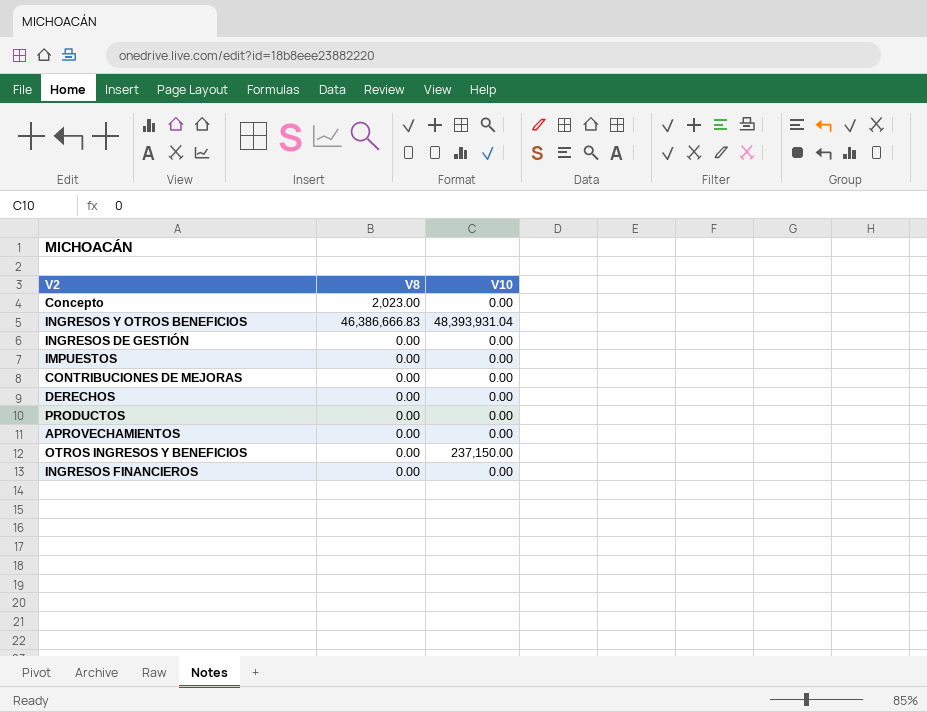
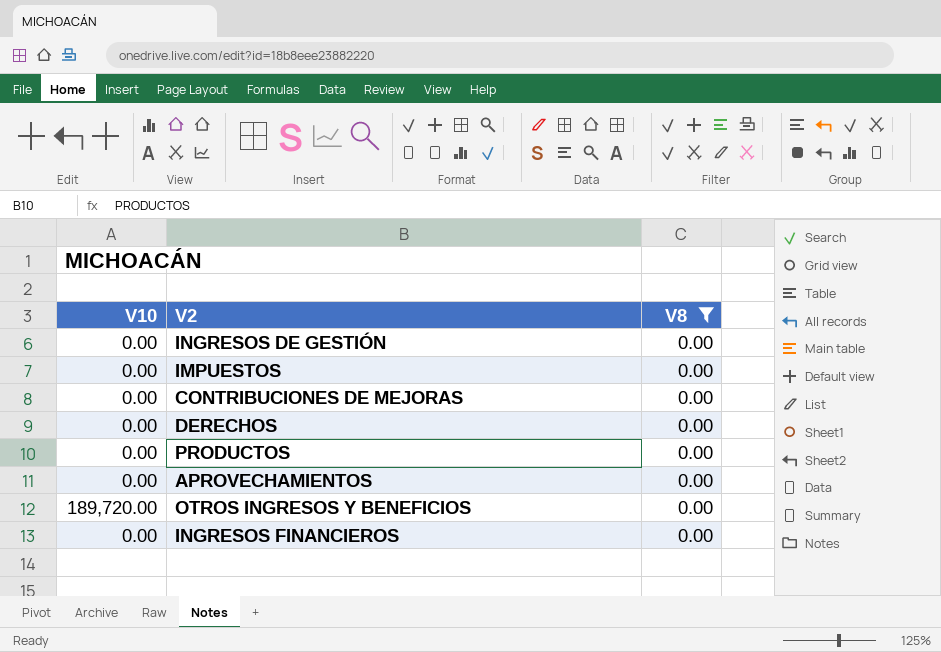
filter: none -> V8 = 0.00
column V10 | position: 3 -> 1
OTROS INGRESOS Y BENEFICIOS | V10: 237,150.00 -> 189,720.00

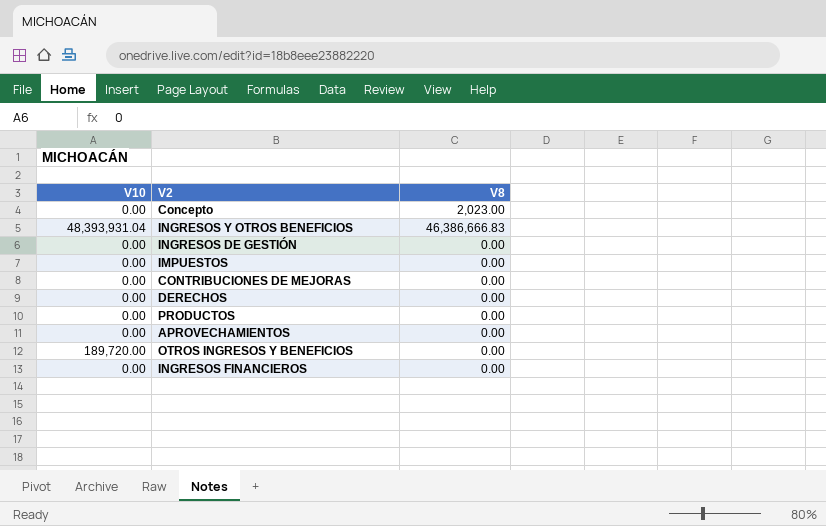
filter: V8 = 0.00 -> none

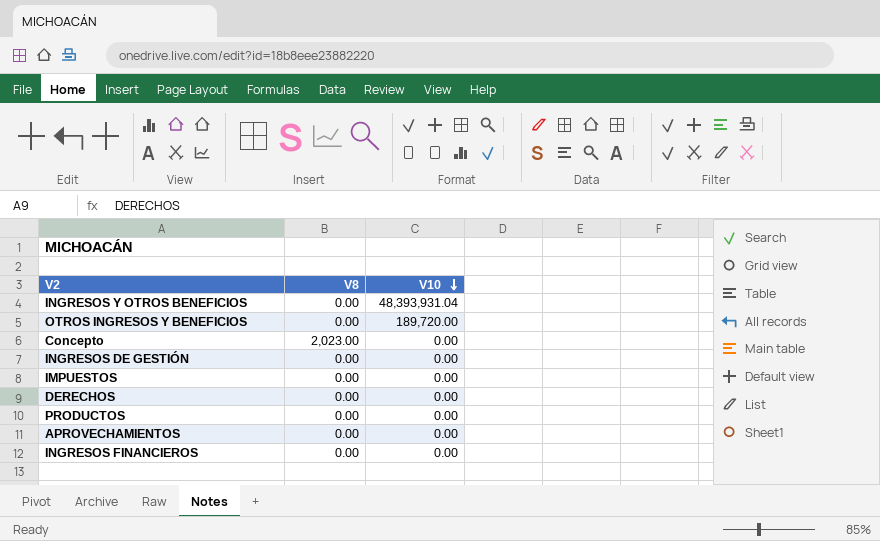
row order: none -> V10 descending
column V10 | position: 1 -> 3
row CONTRIBUCIONES DE MEJORAS: 0.00 | 0.00 -> none
INGRESOS Y OTROS BENEFICIOS | V8: 46,386,666.83 -> 0.00

